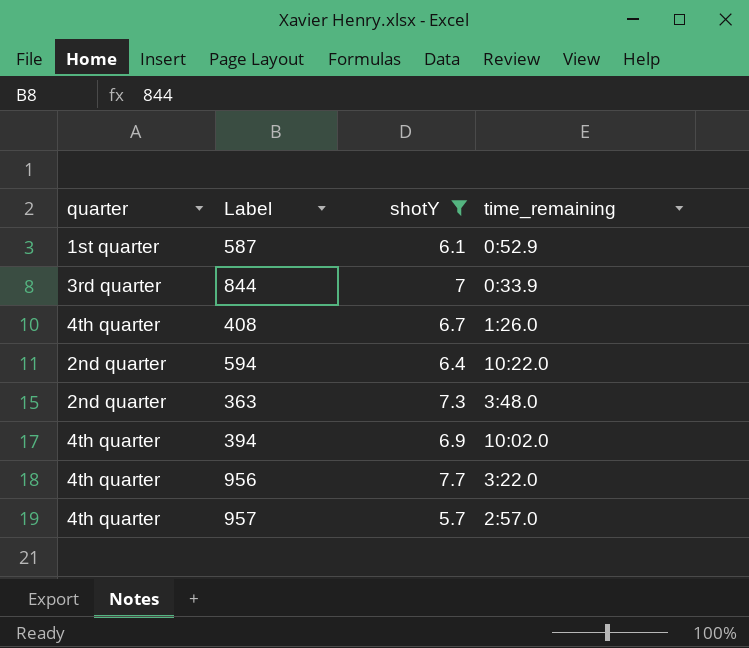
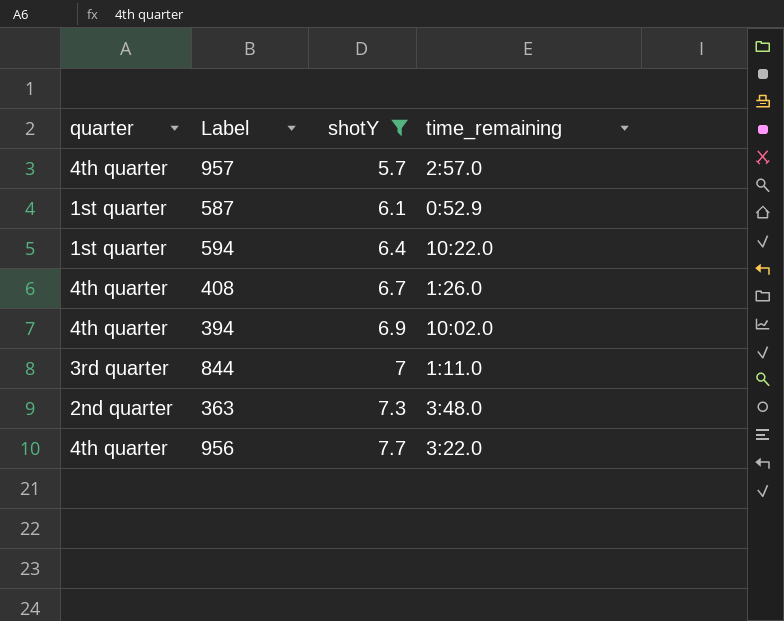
row order: none -> shotY ascending
594 | quarter: 2nd quarter -> 1st quarter
844 | time_remaining: 0:33.9 -> 1:11.0

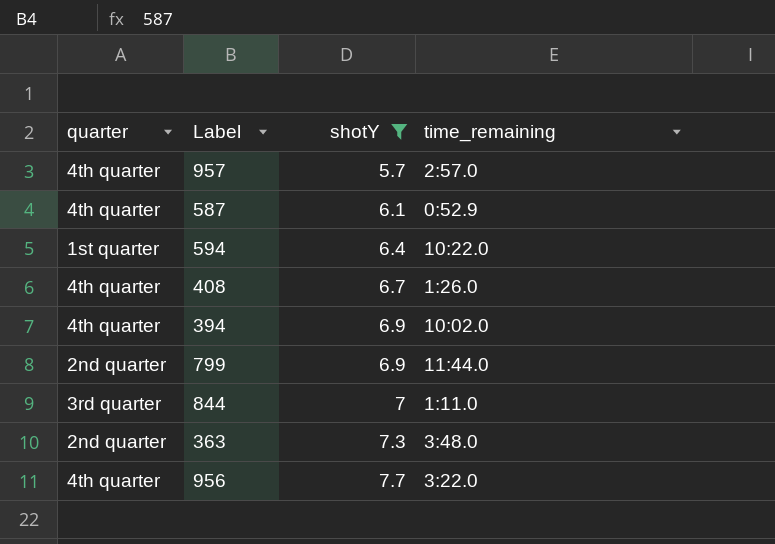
587 | quarter: 1st quarter -> 4th quarter
row 799: none -> 2nd quarter | 6.9 | 11:44.0

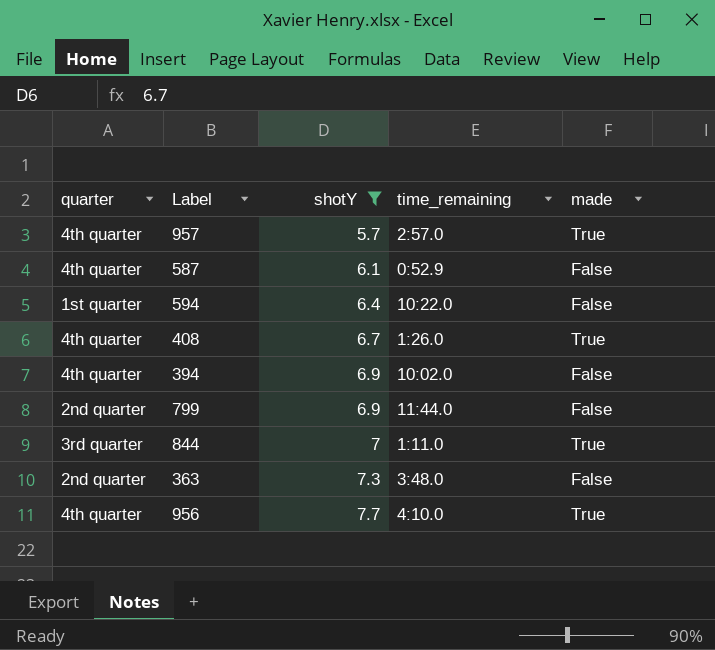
column made | position: none -> 5
956 | time_remaining: 3:22.0 -> 4:10.0

